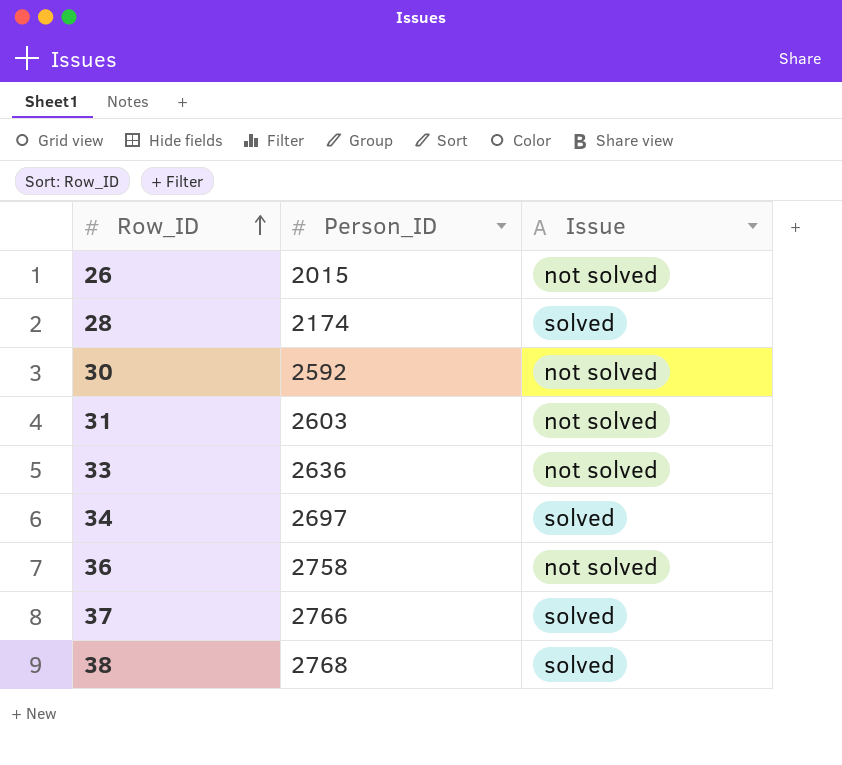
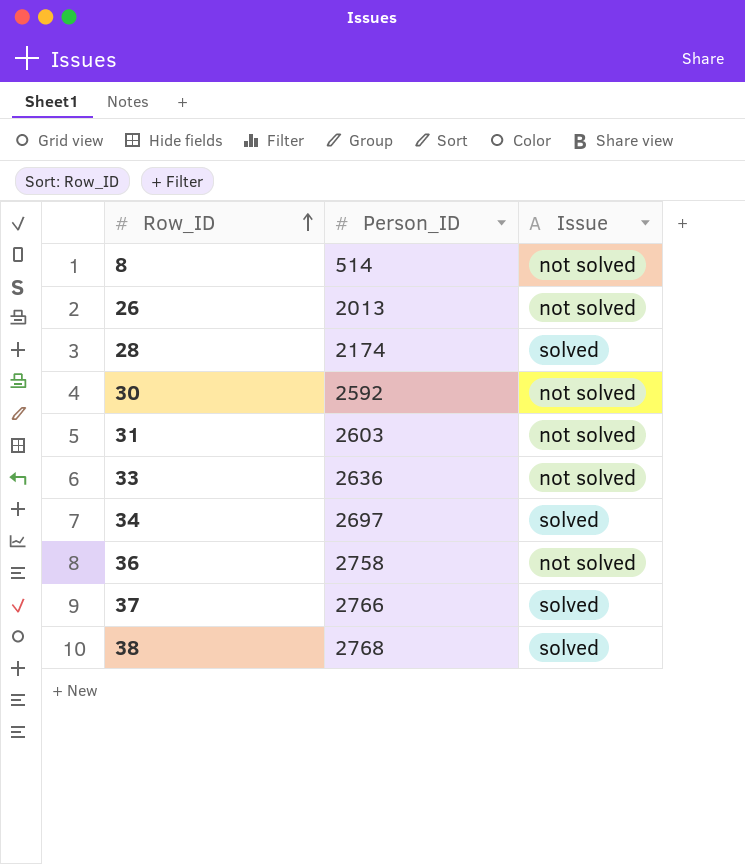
row 8: none -> 514 | not solved
26 | Person_ID: 2015 -> 2013

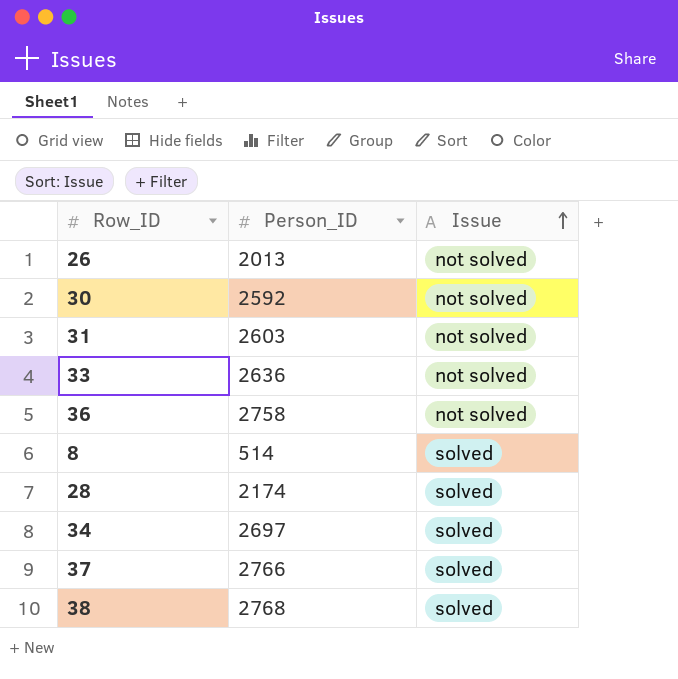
row order: Row_ID ascending -> Issue ascending
8 | Issue: not solved -> solved

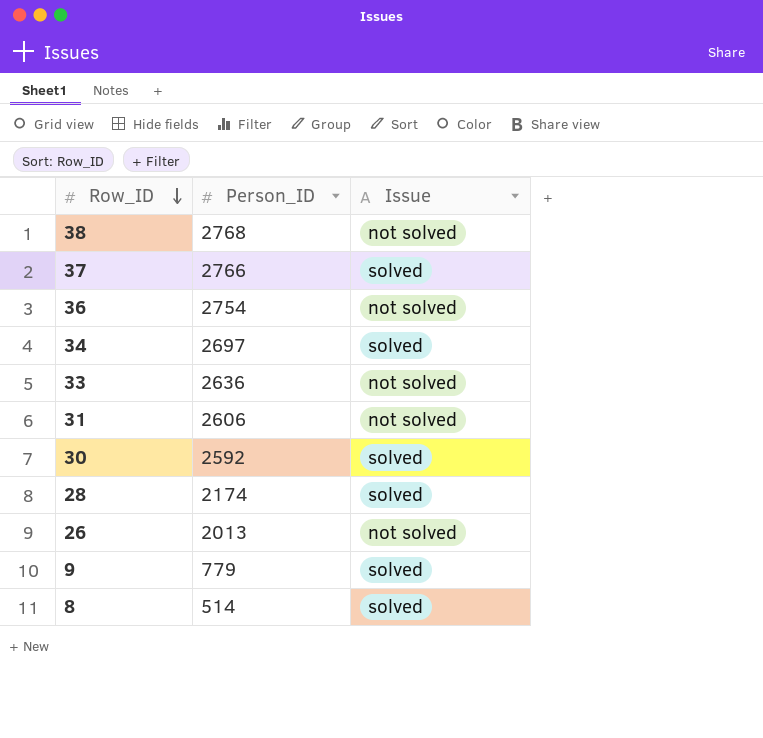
row order: Issue ascending -> Row_ID descending
38 | Issue: solved -> not solved
36 | Person_ID: 2758 -> 2754
31 | Person_ID: 2603 -> 2606
30 | Issue: not solved -> solved
row 9: none -> 779 | solved

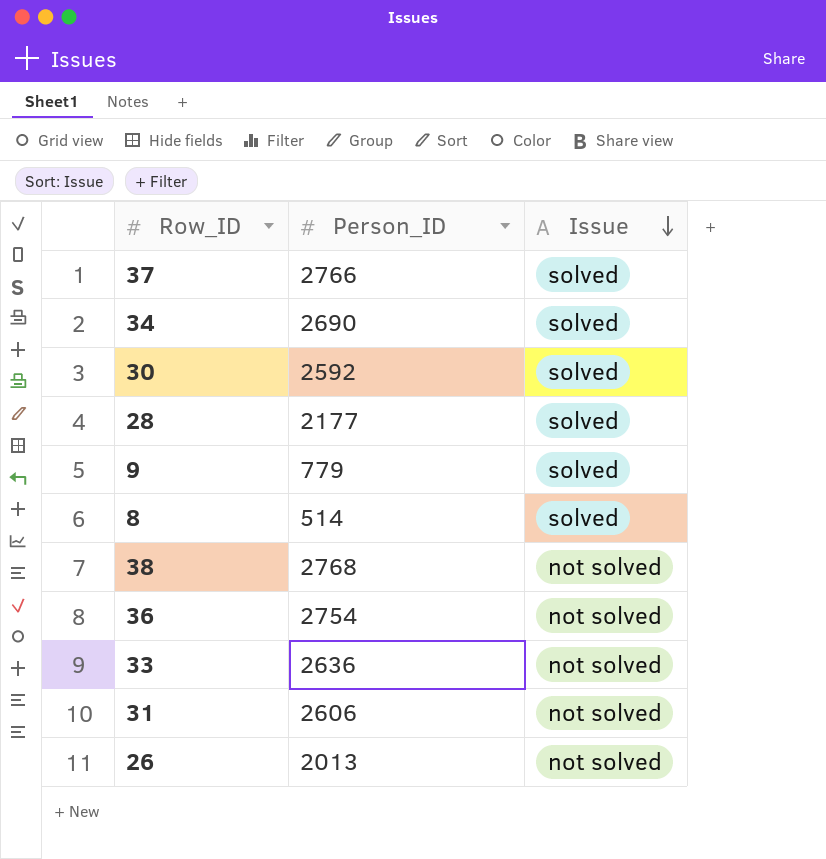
row order: Row_ID descending -> Issue descending
34 | Person_ID: 2697 -> 2690
28 | Person_ID: 2174 -> 2177

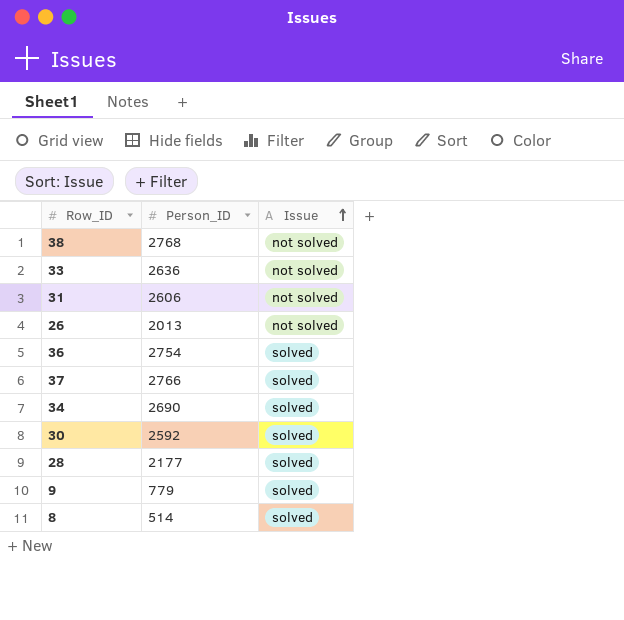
row order: Issue descending -> Issue ascending
36 | Issue: not solved -> solved

